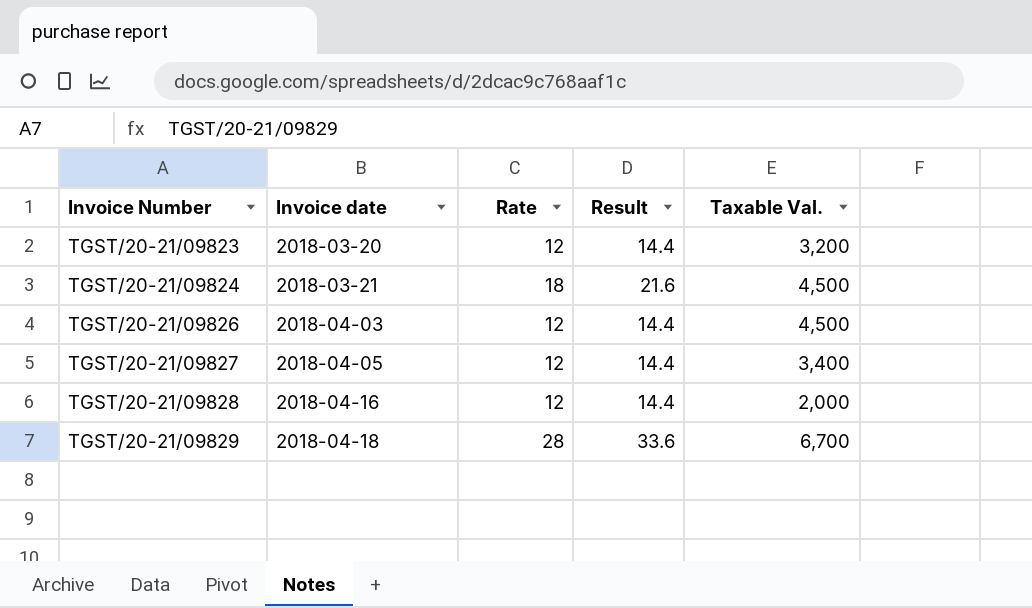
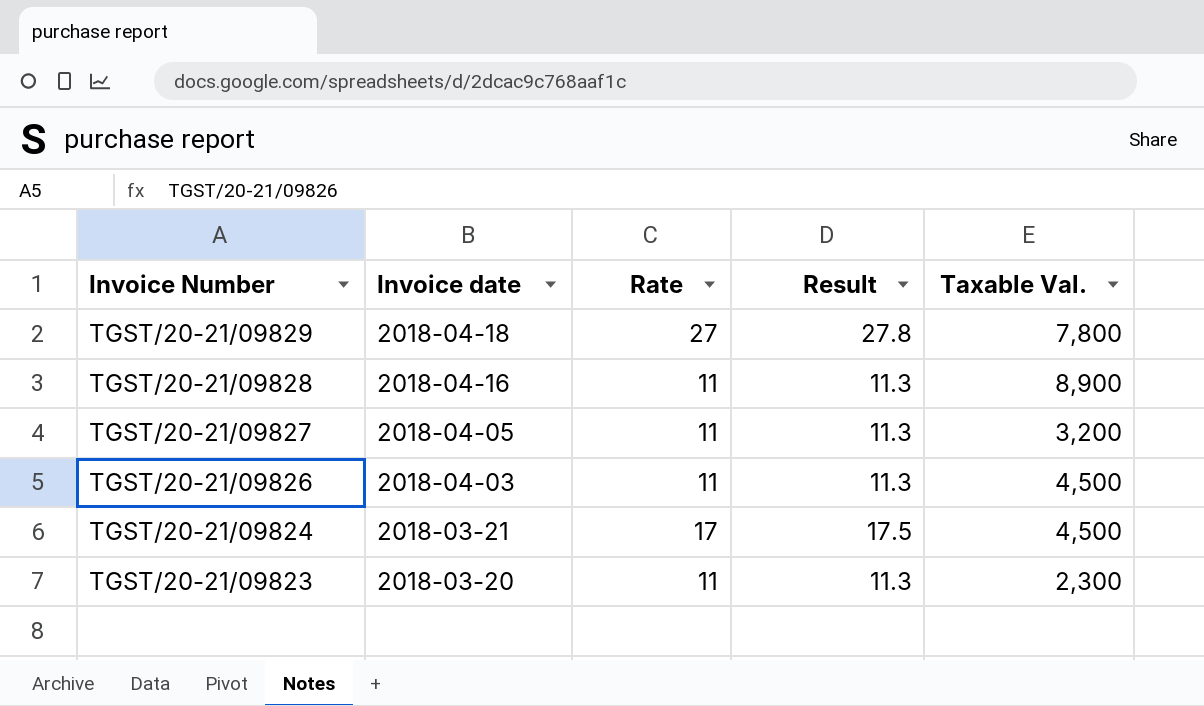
row order: Invoice Number ascending -> Invoice Number descending
column Result | formula: [Rate] * 1.2 -> [Rate] * 1.03
TGST/20-21/09829 | Rate: 28 -> 27
TGST/20-21/09829 | Taxable Val.: 6,700 -> 7,800
TGST/20-21/09828 | Rate: 12 -> 11
TGST/20-21/09828 | Taxable Val.: 2,000 -> 8,900
TGST/20-21/09827 | Rate: 12 -> 11
TGST/20-21/09827 | Taxable Val.: 3,400 -> 3,200
TGST/20-21/09826 | Rate: 12 -> 11
TGST/20-21/09824 | Rate: 18 -> 17
TGST/20-21/09823 | Rate: 12 -> 11
TGST/20-21/09823 | Taxable Val.: 3,200 -> 2,300

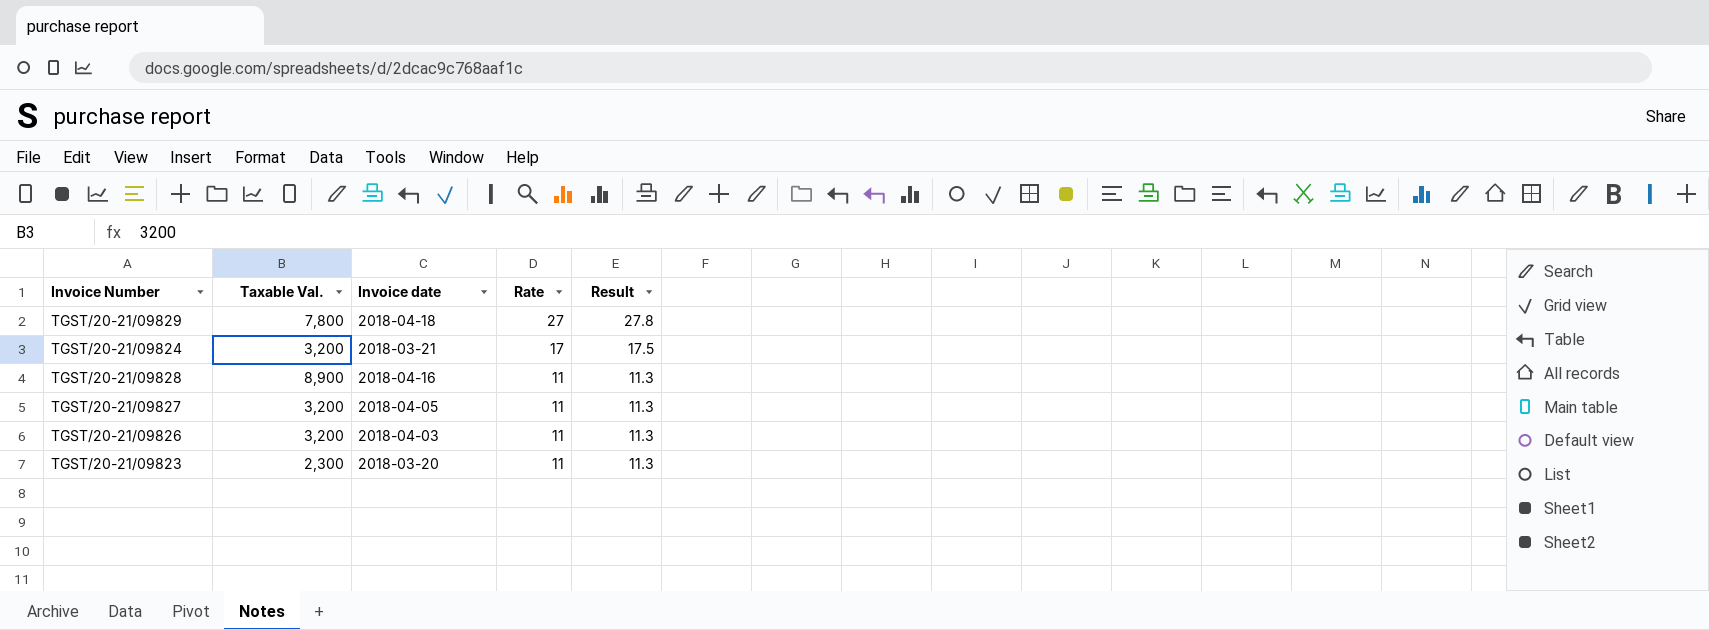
row order: Invoice Number descending -> Rate descending
column Taxable Val. | position: 5 -> 2
TGST/20-21/09824 | Taxable Val.: 4,500 -> 3,200
TGST/20-21/09826 | Taxable Val.: 4,500 -> 3,200

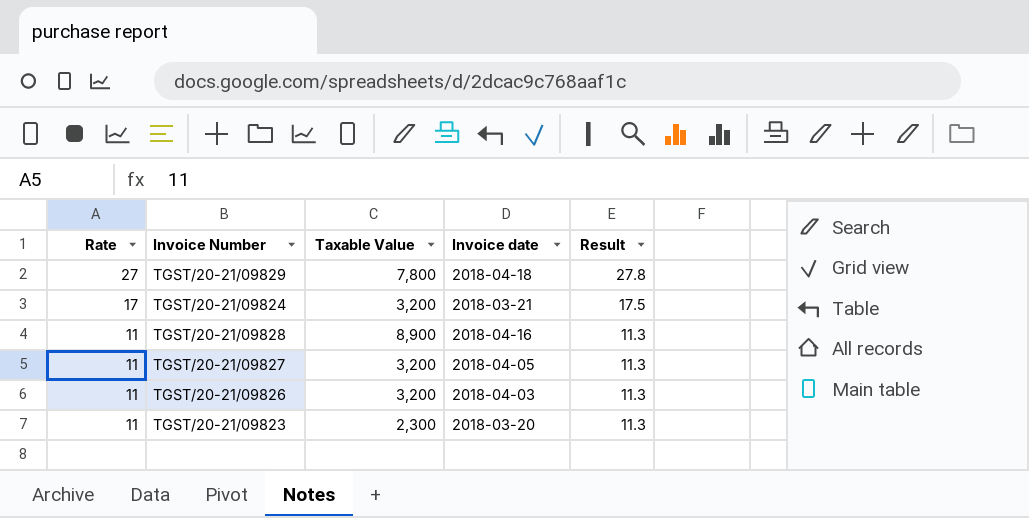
column Rate | position: 4 -> 1
column name: Taxable Val. -> Taxable Value

